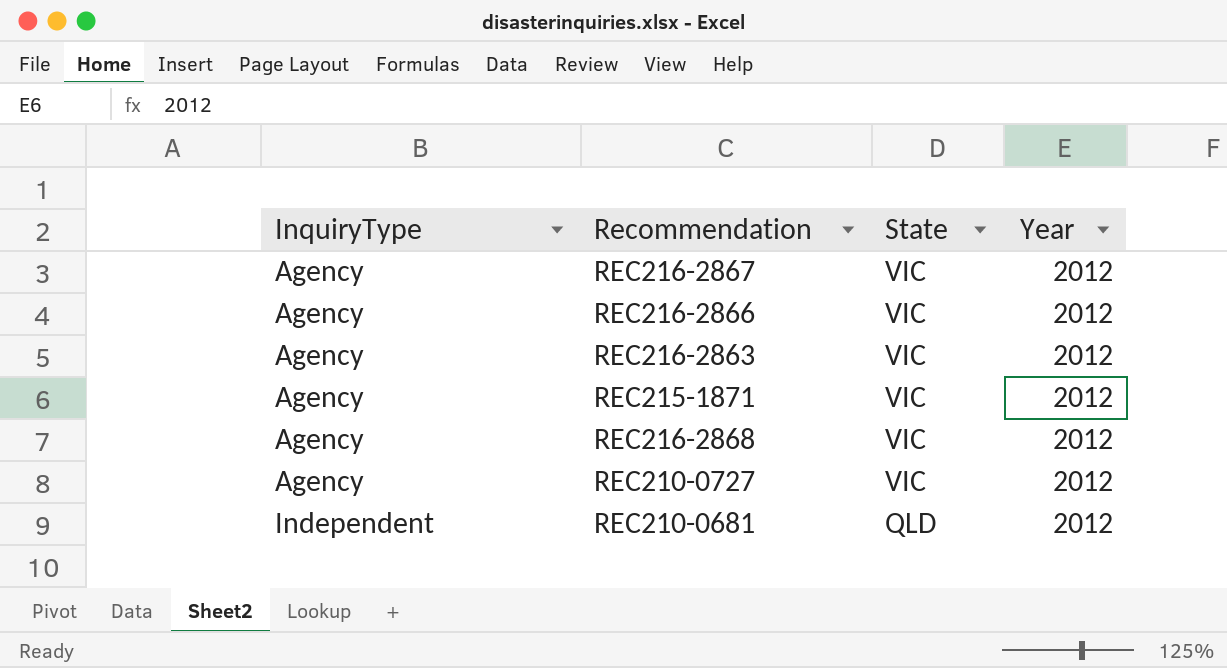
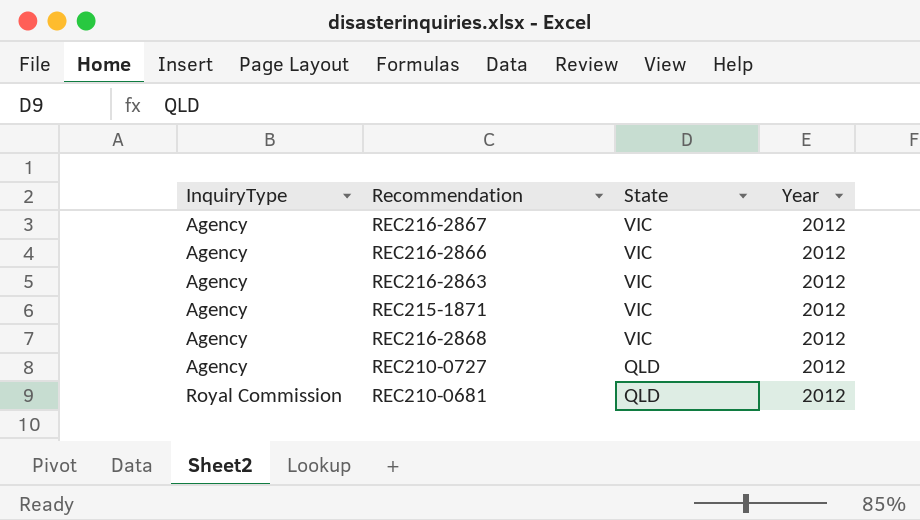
REC210-0727 | State: VIC -> QLD
REC210-0681 | InquiryType: Independent -> Royal Commission

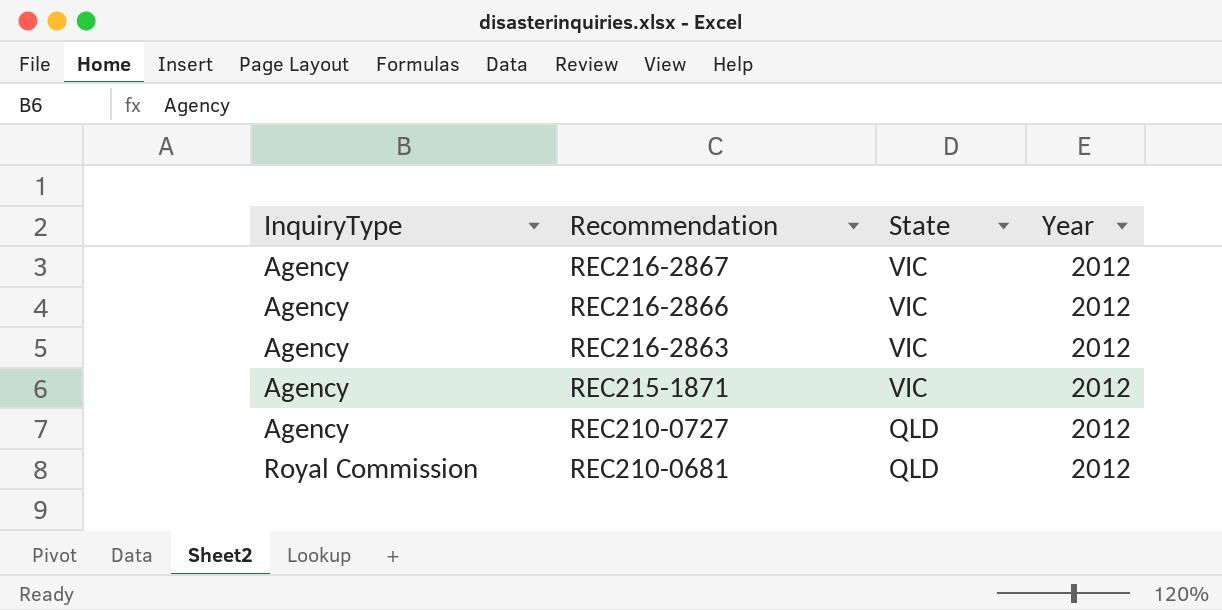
row REC216-2868: Agency | VIC | 2012 -> none

